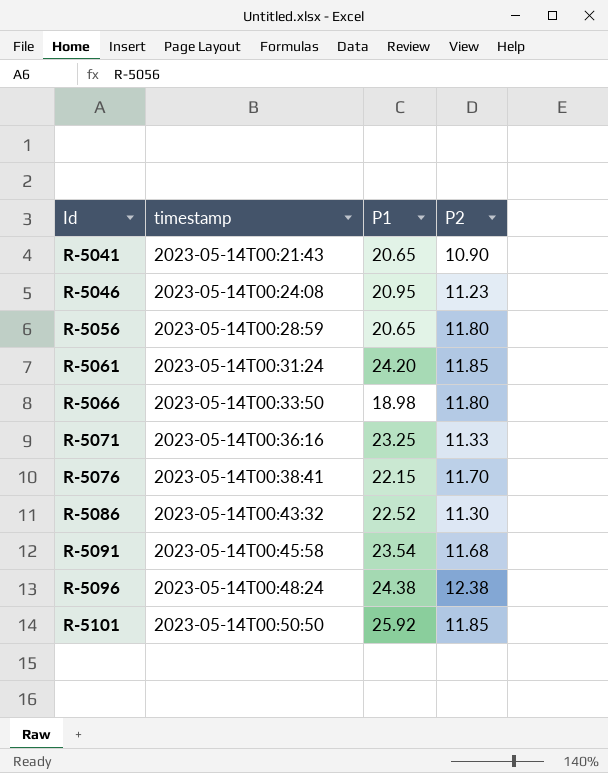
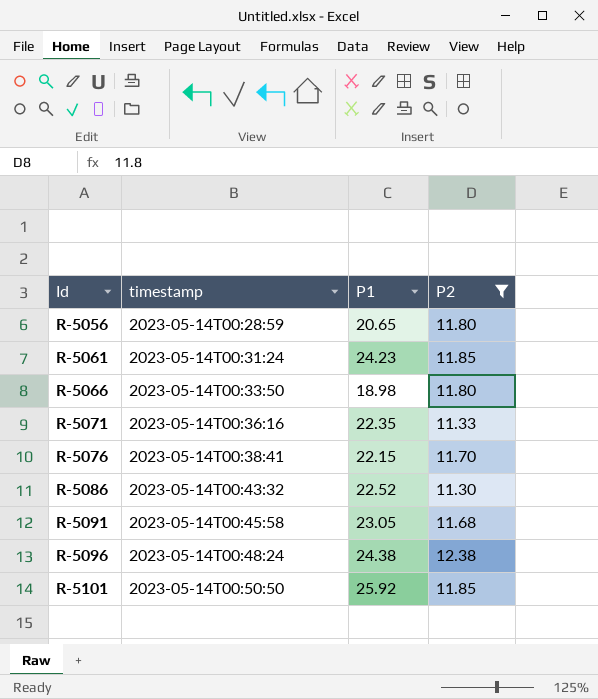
filter: none -> P2 >= 11.30
R-5061 | P1: 24.20 -> 24.23
R-5071 | P1: 23.25 -> 22.35
R-5091 | P1: 23.54 -> 23.05

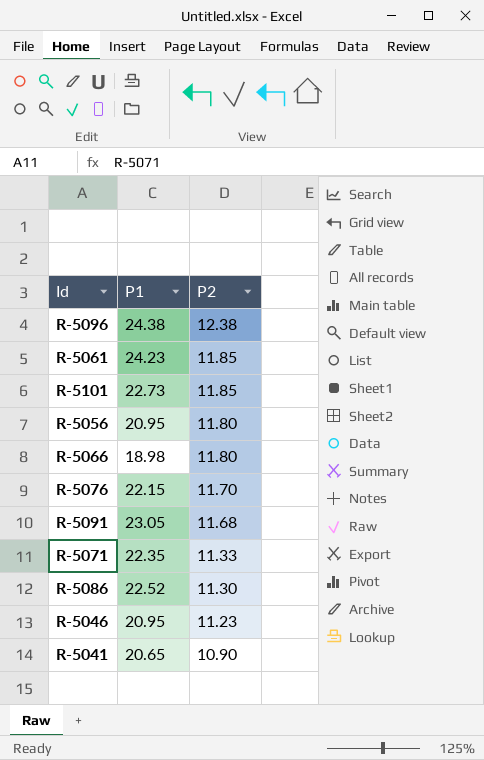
filter: P2 >= 11.30 -> none
row order: Id ascending -> P2 descending
column timestamp | position: 2 -> none
R-5101 | P1: 25.92 -> 22.73
R-5056 | P1: 20.65 -> 20.95

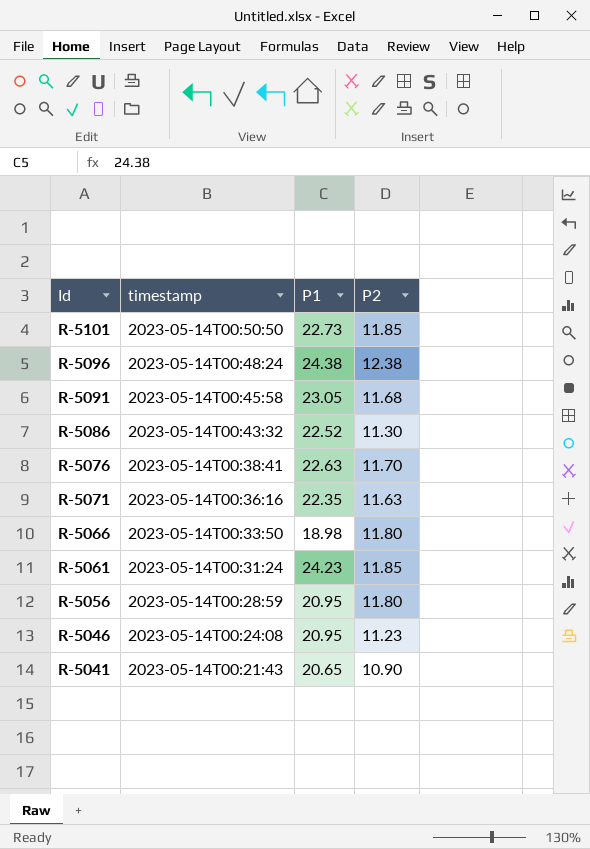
row order: P2 descending -> Id descending
column timestamp | position: none -> 2
R-5076 | P1: 22.15 -> 22.63
R-5071 | P2: 11.33 -> 11.63

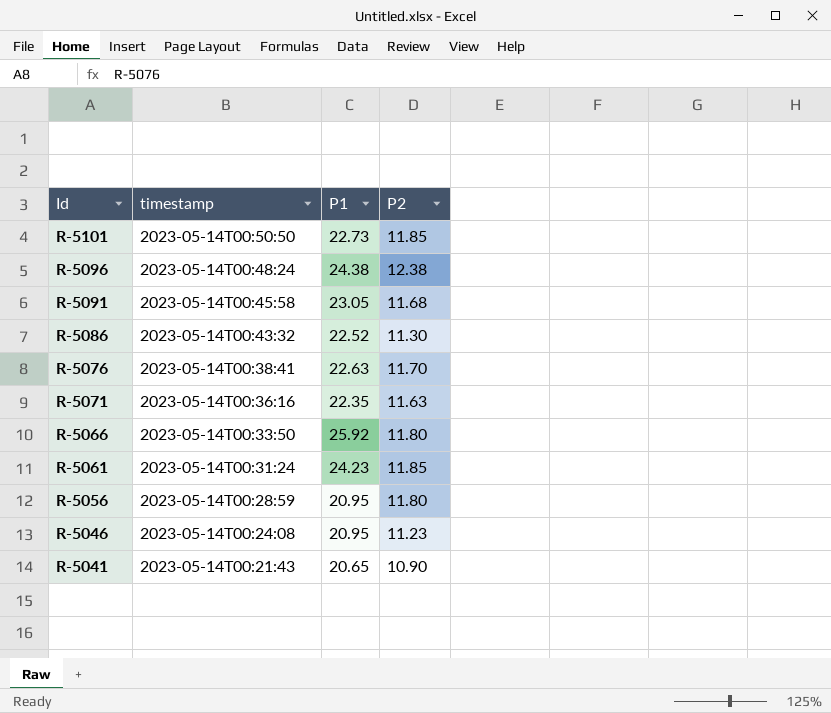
R-5066 | P1: 18.98 -> 25.92

